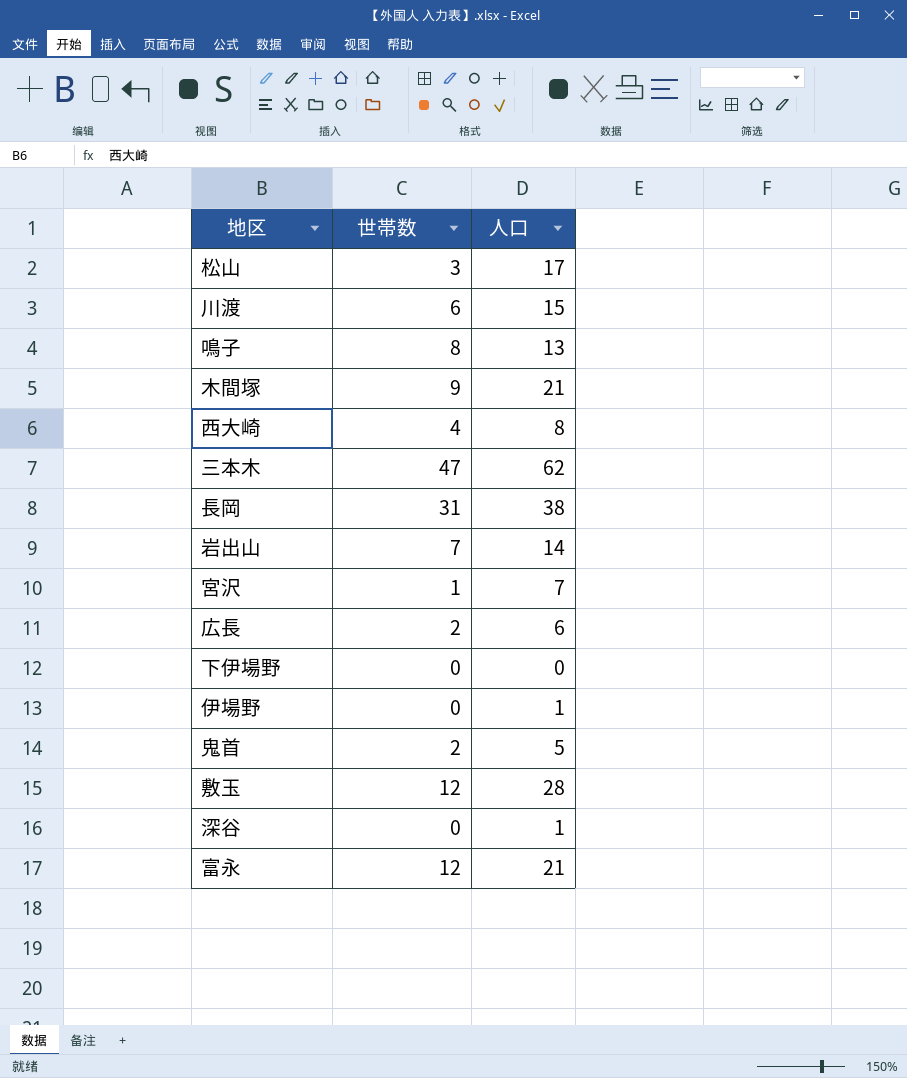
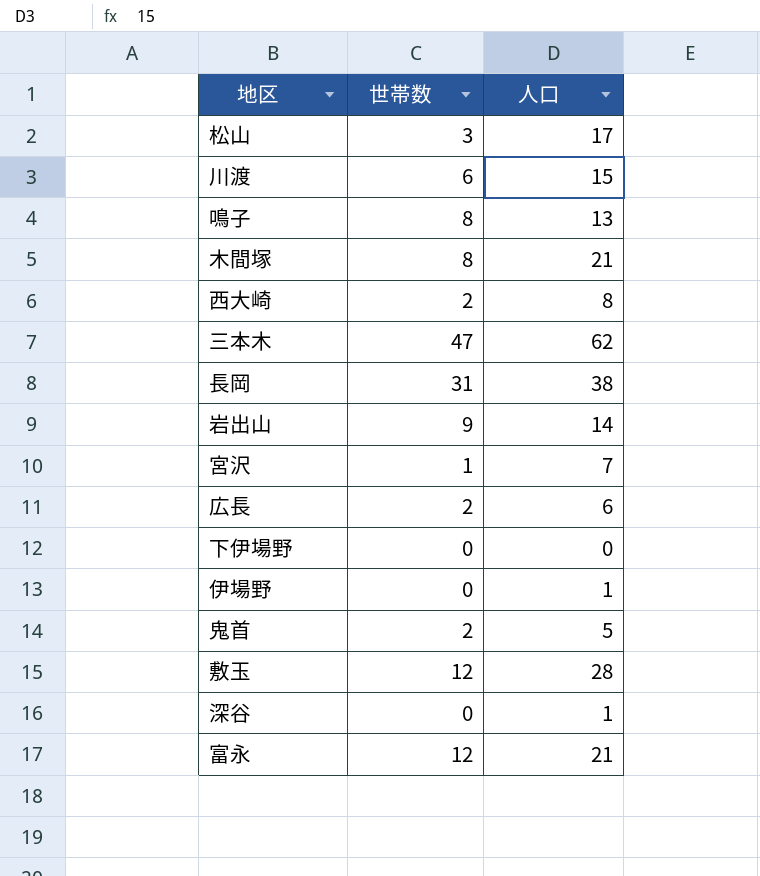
木間塚 | 世帯数: 9 -> 8
西大崎 | 世帯数: 4 -> 2
岩出山 | 世帯数: 7 -> 9

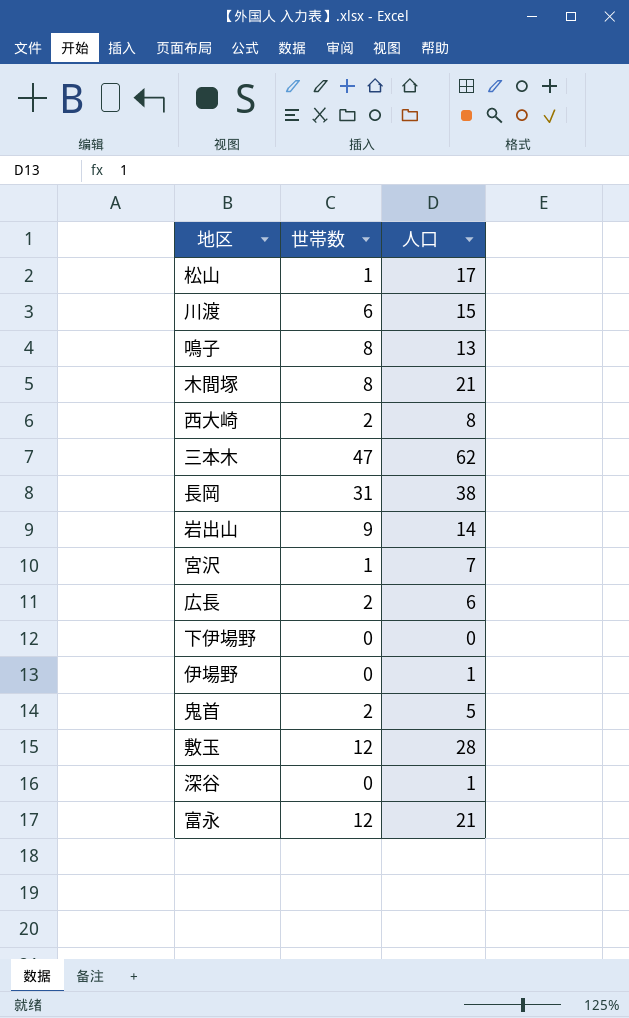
松山 | 世帯数: 3 -> 1

